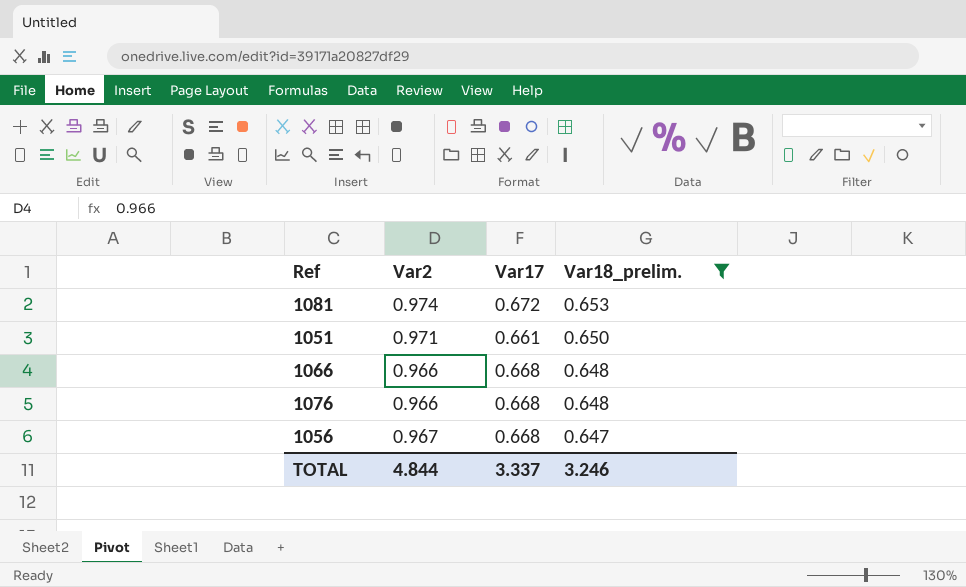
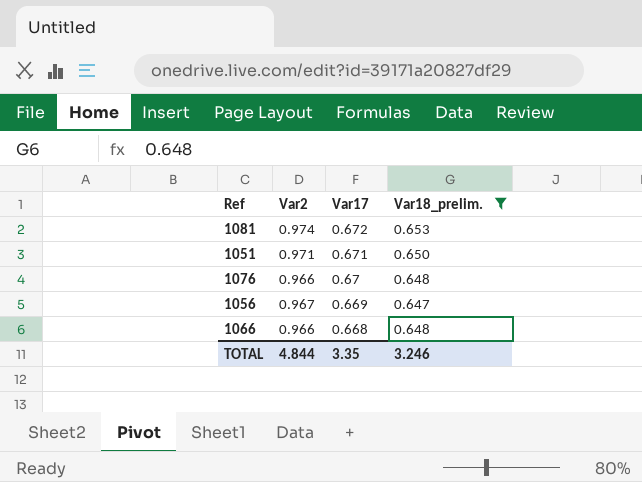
row order: Var18_prelim. descending -> Var17 descending
1051 | Var17: 0.661 -> 0.671
1076 | Var17: 0.668 -> 0.67
1056 | Var17: 0.668 -> 0.669
TOTAL | Var17: 3.337 -> 3.35

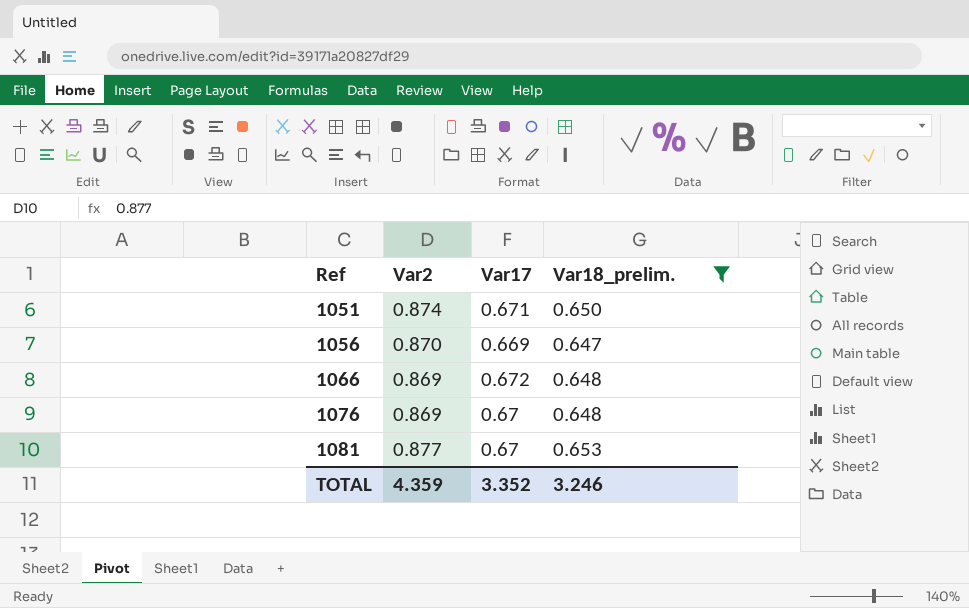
row order: Var17 descending -> Ref ascending
1051 | Var2: 0.971 -> 0.874
1056 | Var2: 0.967 -> 0.870
1066 | Var2: 0.966 -> 0.869
1066 | Var17: 0.668 -> 0.672
1076 | Var2: 0.966 -> 0.869
1081 | Var2: 0.974 -> 0.877
1081 | Var17: 0.672 -> 0.67
TOTAL | Var2: 4.844 -> 4.359
TOTAL | Var17: 3.35 -> 3.352

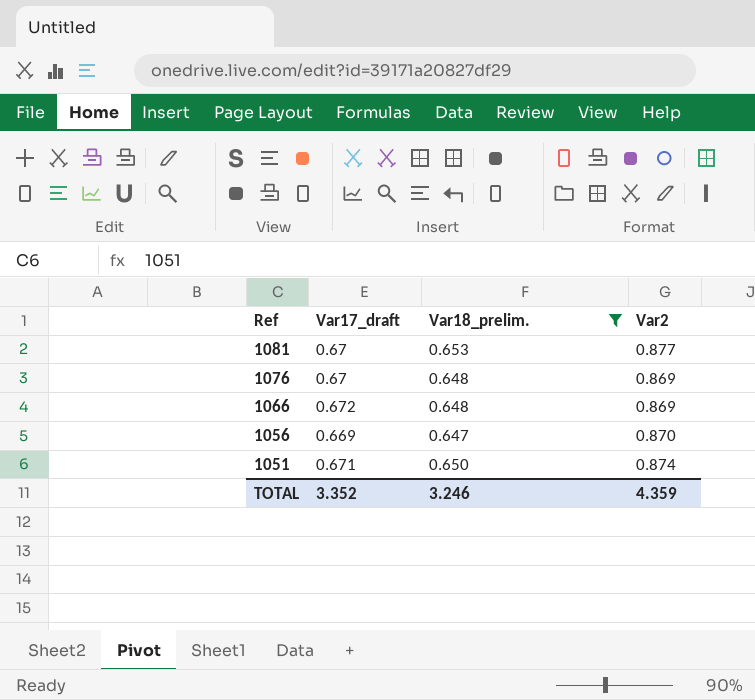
row order: Ref ascending -> Ref descending
column name: Var17 -> Var17_draft
column Var2 | position: 2 -> 4

